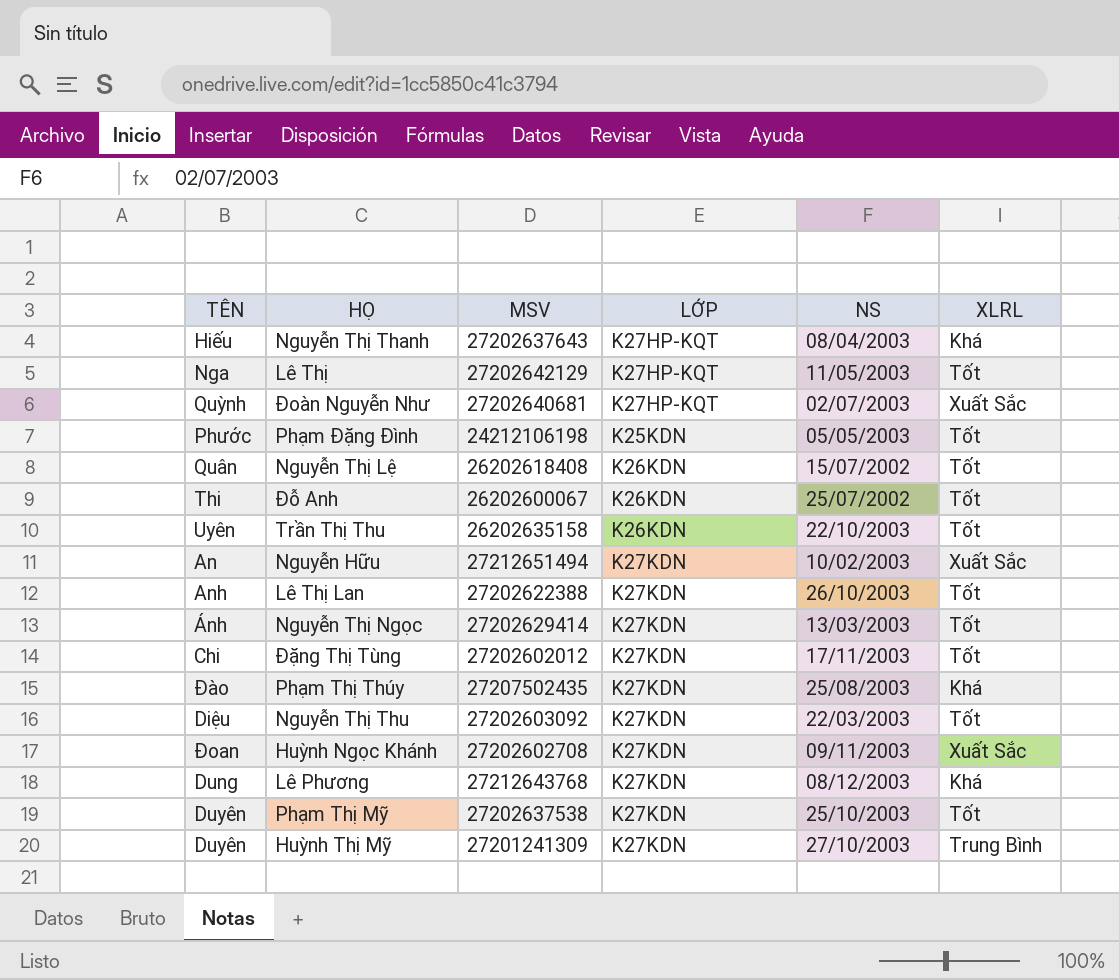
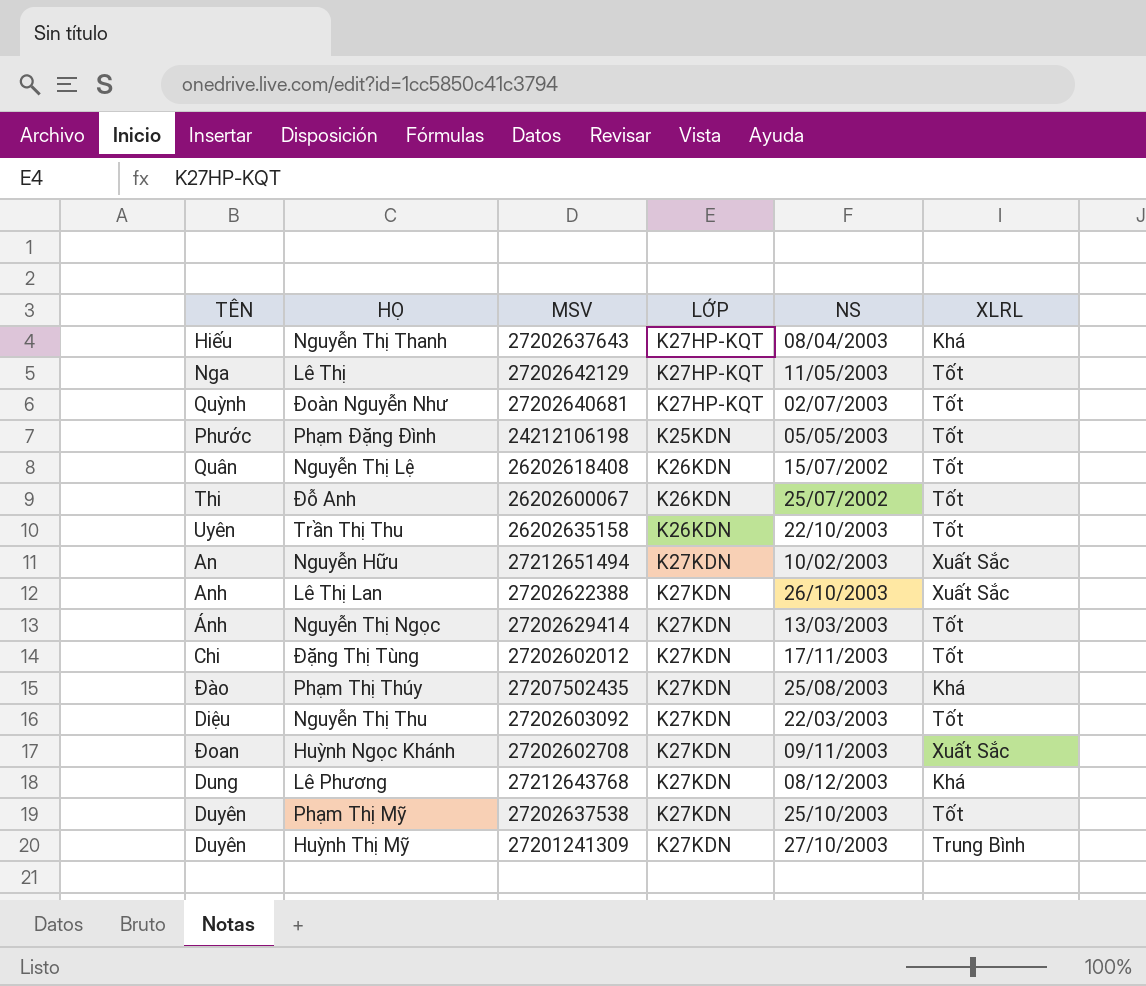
Đoàn Nguyễn Như | XLRL: Xuất Sắc -> Tốt
Lê Thị Lan | XLRL: Tốt -> Xuất Sắc

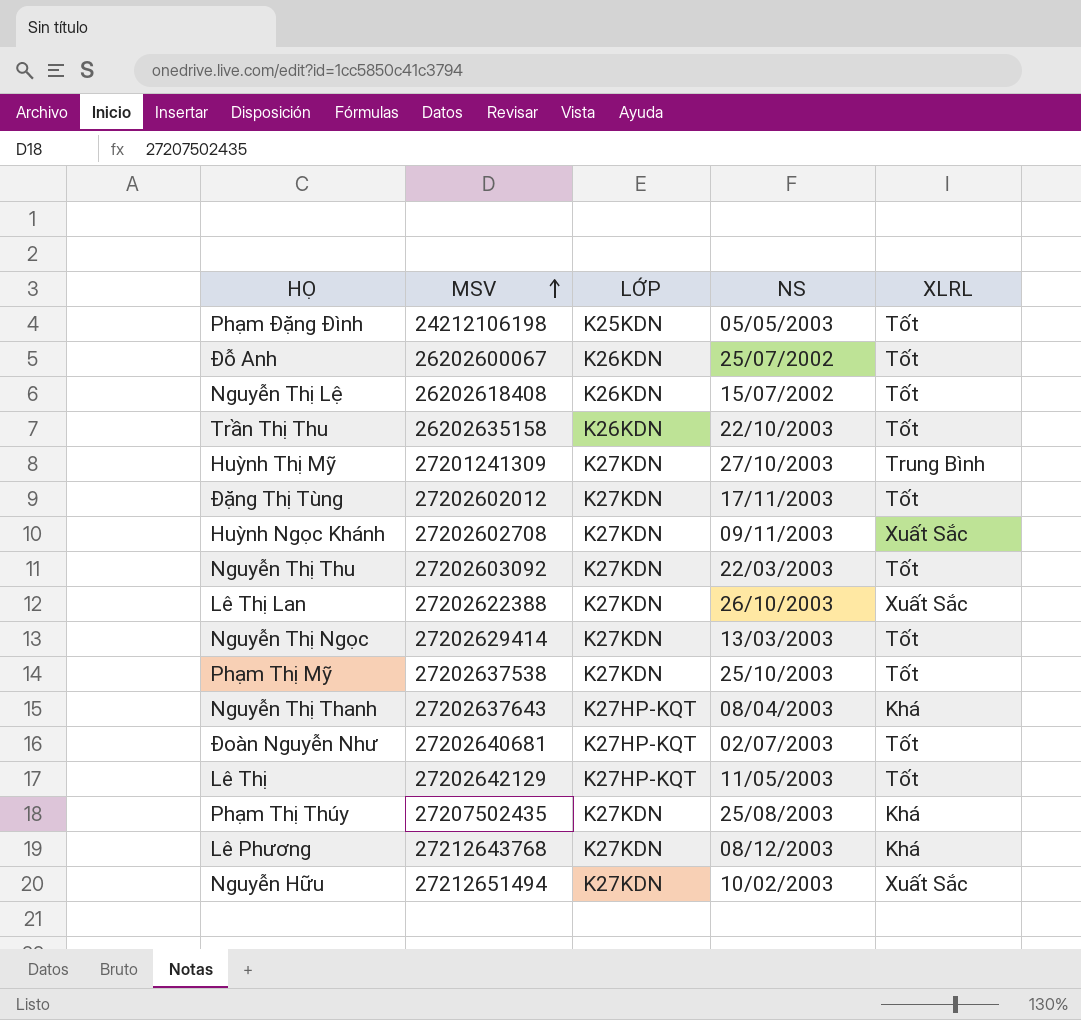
row order: none -> MSV ascending
column TÊN | position: 1 -> none

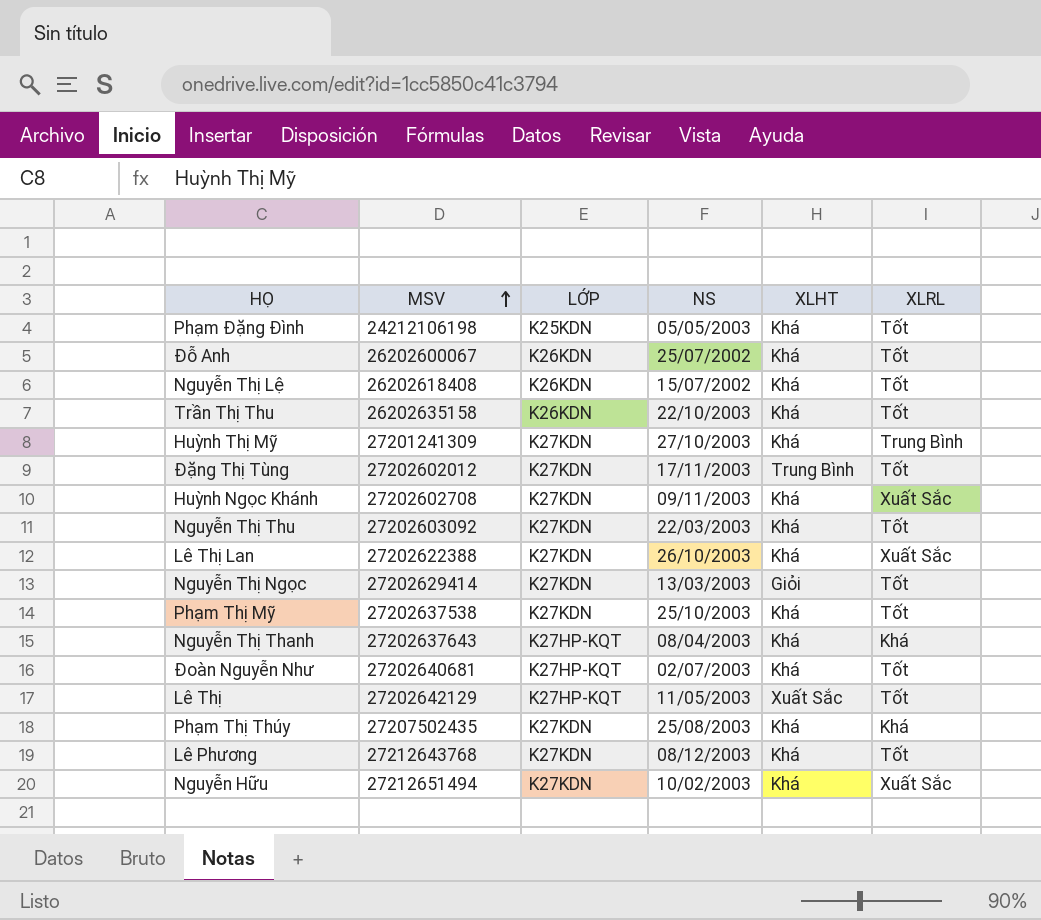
column XLHT | position: none -> 5
Lê Phương | XLRL: Khá -> Tốt

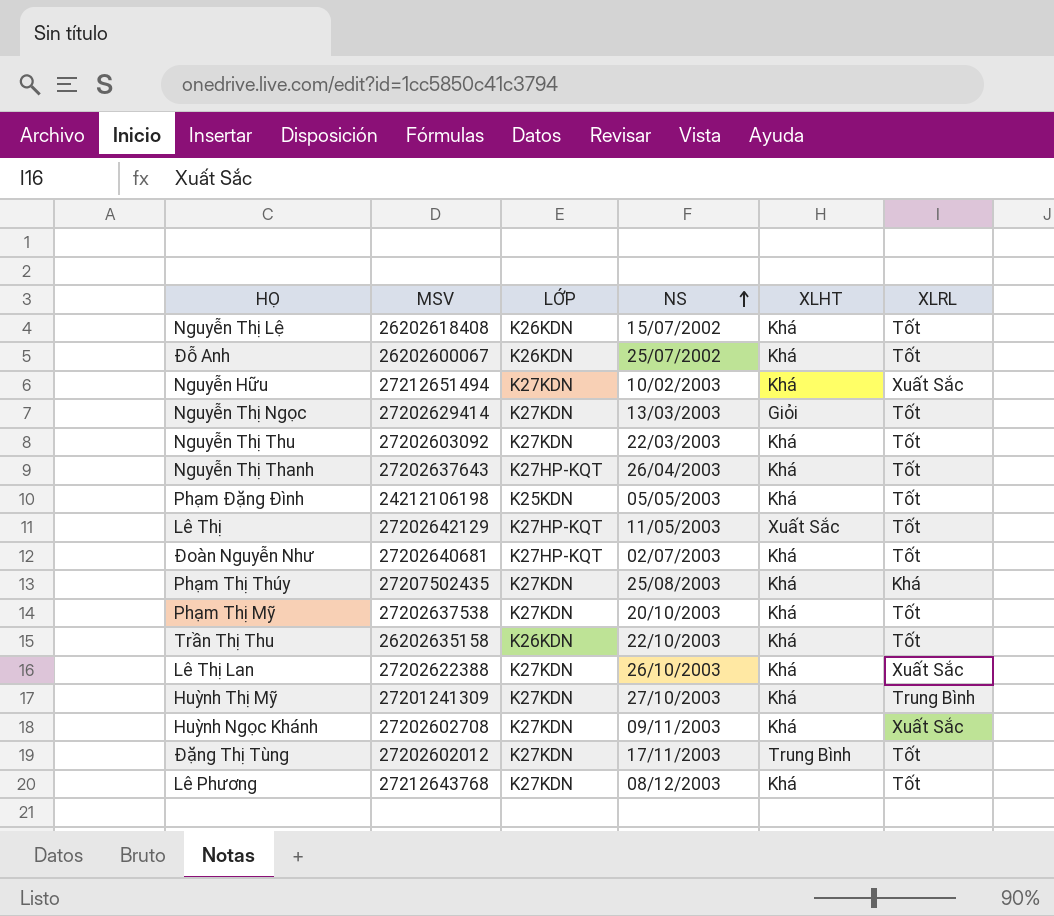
row order: MSV ascending -> NS ascending
Nguyễn Thị Thanh | NS: 08/04/2003 -> 26/04/2003
Nguyễn Thị Thanh | XLRL: Khá -> Tốt
Phạm Thị Mỹ | NS: 25/10/2003 -> 20/10/2003

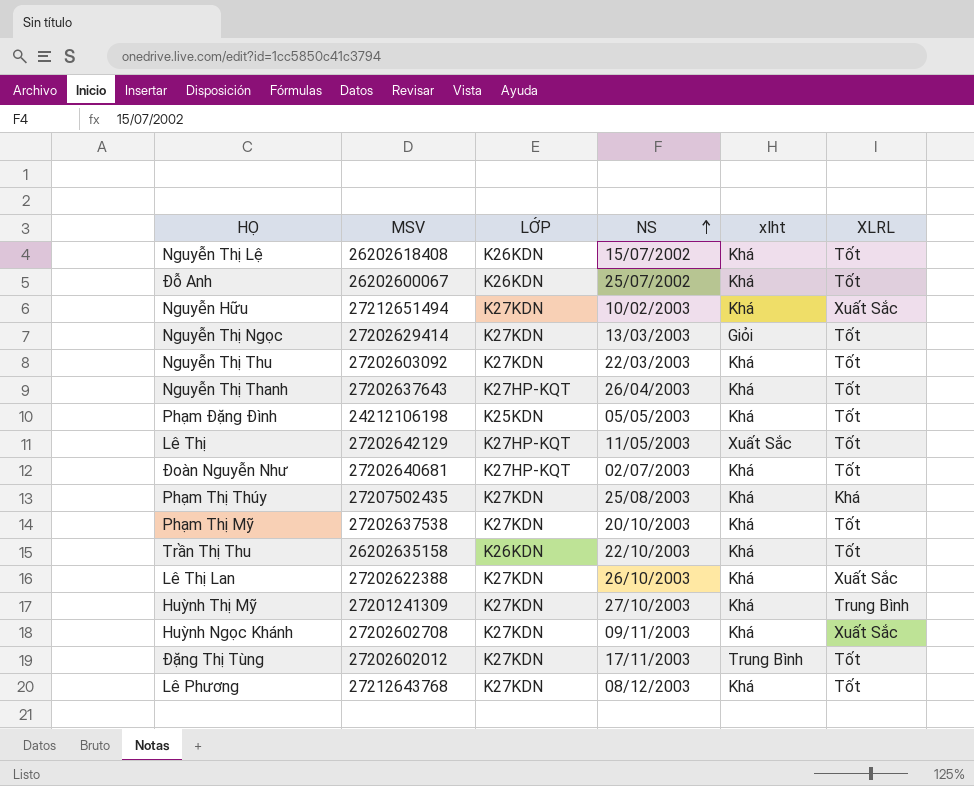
column name: XLHT -> xlht

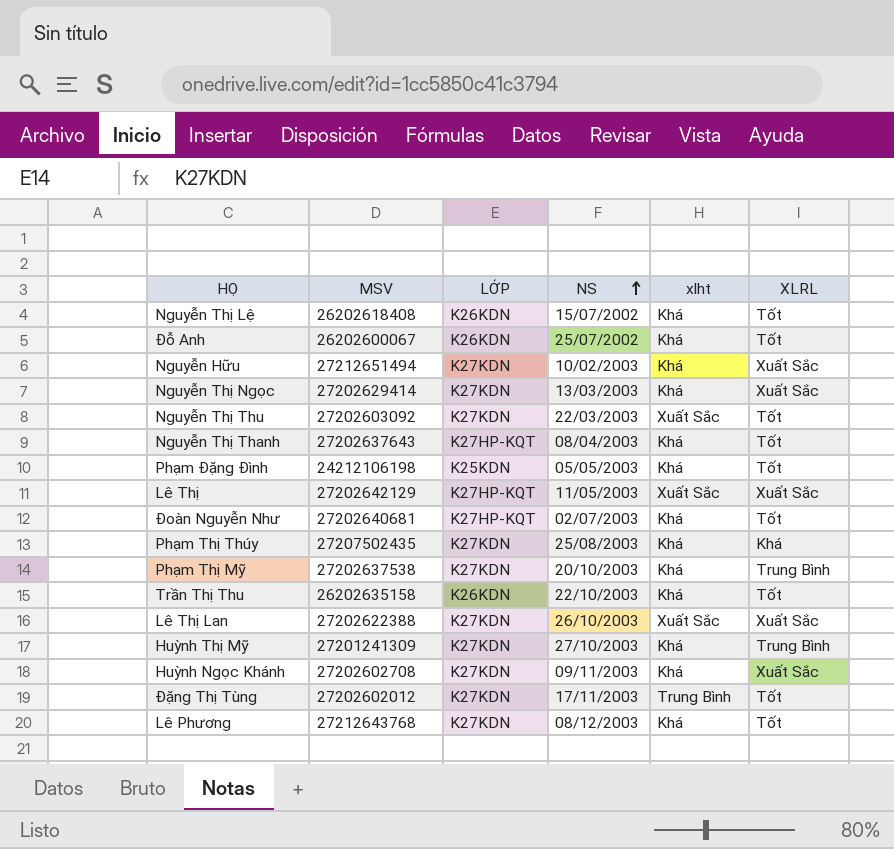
Nguyễn Thị Ngọc | xlht: Giỏi -> Khá
Nguyễn Thị Ngọc | XLRL: Tốt -> Xuất Sắc
Nguyễn Thị Thu | xlht: Khá -> Xuất Sắc
Nguyễn Thị Thanh | NS: 26/04/2003 -> 08/04/2003
Lê Thị | XLRL: Tốt -> Xuất Sắc
Phạm Thị Mỹ | XLRL: Tốt -> Trung Bình
Lê Thị Lan | xlht: Khá -> Xuất Sắc

